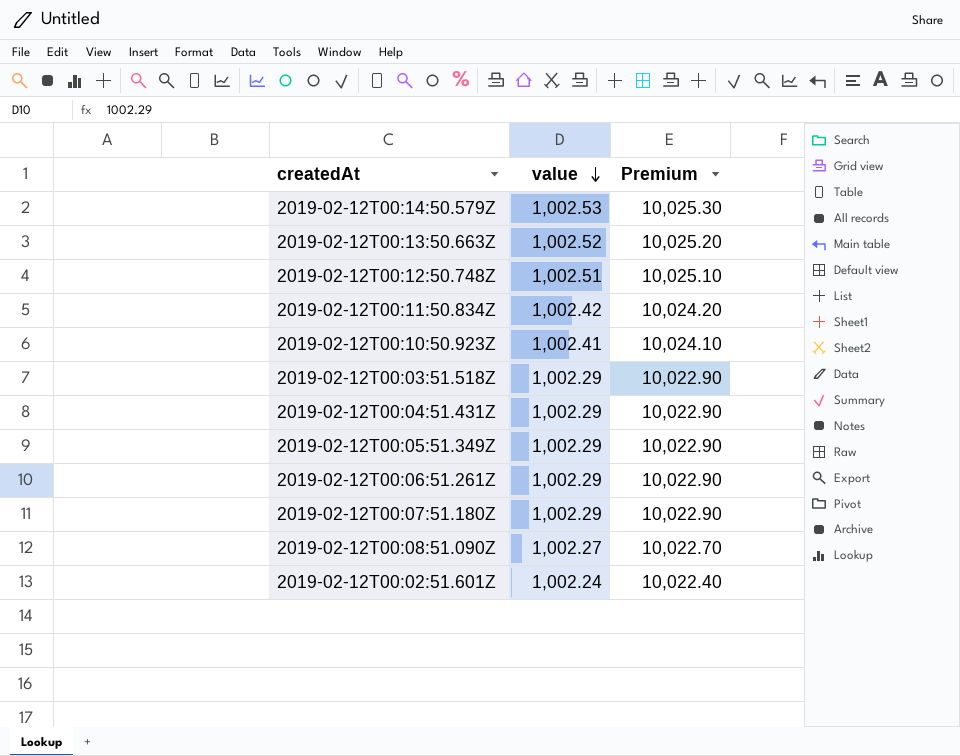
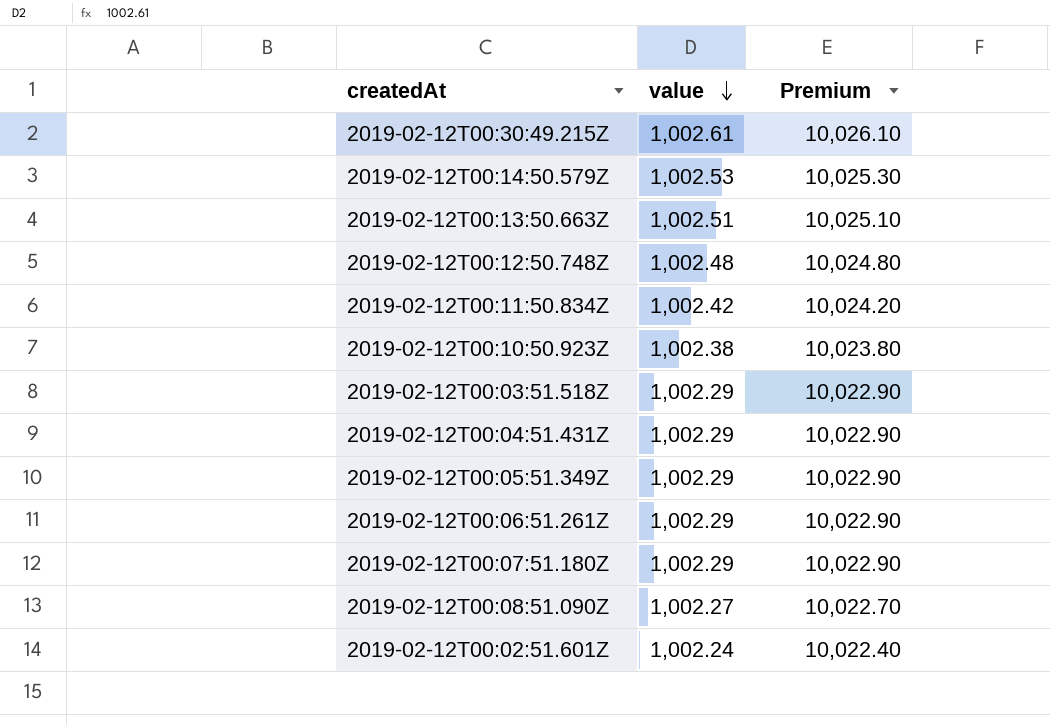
row 2019-02-12T00:30:49.215Z: none -> 1,002.61 | 10,026.10
2019-02-12T00:13:50.663Z | value: 1,002.52 -> 1,002.51
2019-02-12T00:13:50.663Z | Premium: 10,025.20 -> 10,025.10
2019-02-12T00:12:50.748Z | value: 1,002.51 -> 1,002.48
2019-02-12T00:12:50.748Z | Premium: 10,025.10 -> 10,024.80
2019-02-12T00:10:50.923Z | value: 1,002.41 -> 1,002.38
2019-02-12T00:10:50.923Z | Premium: 10,024.10 -> 10,023.80

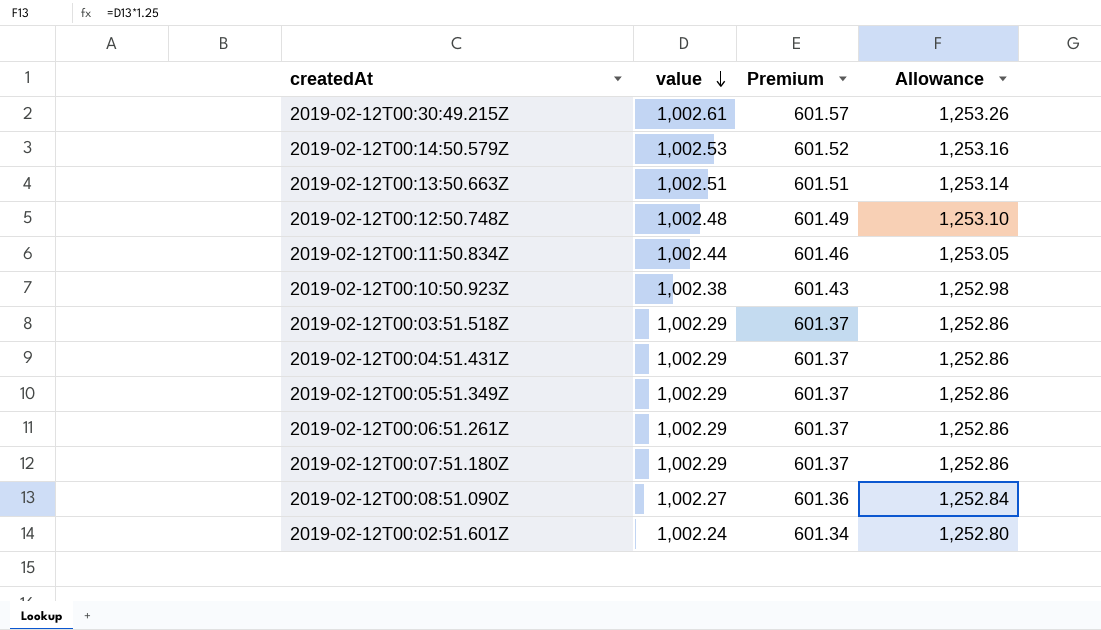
column Premium | formula: [value] * 10 -> [value] * 0.6
column Allowance | formula: none -> [value] * 1.25
2019-02-12T00:11:50.834Z | value: 1,002.42 -> 1,002.44

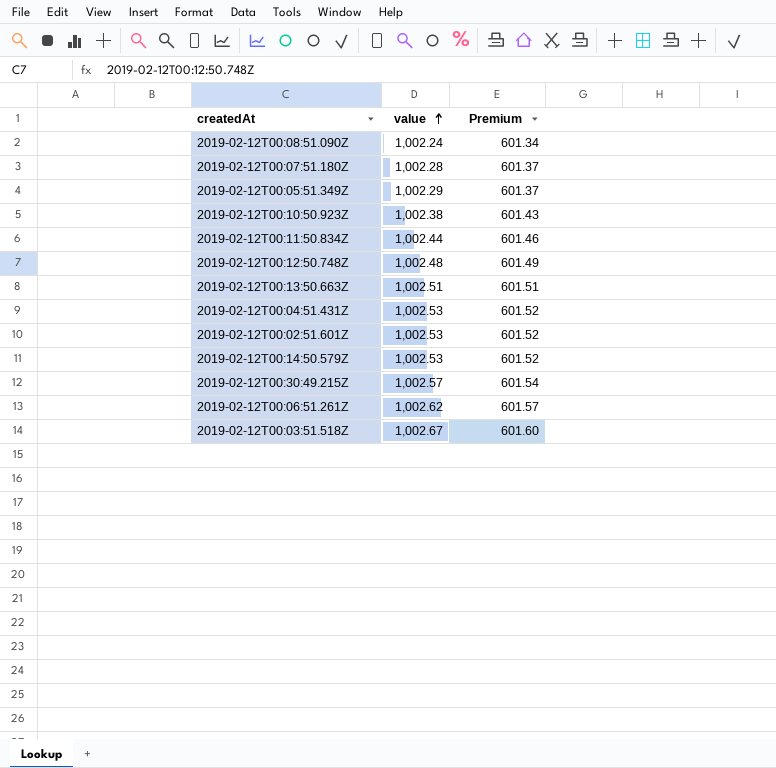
row order: value descending -> value ascending
column Allowance | formula: [value] * 1.25 -> none
2019-02-12T00:08:51.090Z | value: 1,002.27 -> 1,002.24
2019-02-12T00:08:51.090Z | Premium: 601.36 -> 601.34
2019-02-12T00:07:51.180Z | value: 1,002.29 -> 1,002.28
2019-02-12T00:04:51.431Z | value: 1,002.29 -> 1,002.53
2019-02-12T00:04:51.431Z | Premium: 601.37 -> 601.52
2019-02-12T00:02:51.601Z | value: 1,002.24 -> 1,002.53
2019-02-12T00:02:51.601Z | Premium: 601.34 -> 601.52
2019-02-12T00:30:49.215Z | value: 1,002.61 -> 1,002.57
2019-02-12T00:30:49.215Z | Premium: 601.57 -> 601.54
2019-02-12T00:06:51.261Z | value: 1,002.29 -> 1,002.62
2019-02-12T00:06:51.261Z | Premium: 601.37 -> 601.57
2019-02-12T00:03:51.518Z | value: 1,002.29 -> 1,002.67
2019-02-12T00:03:51.518Z | Premium: 601.37 -> 601.60

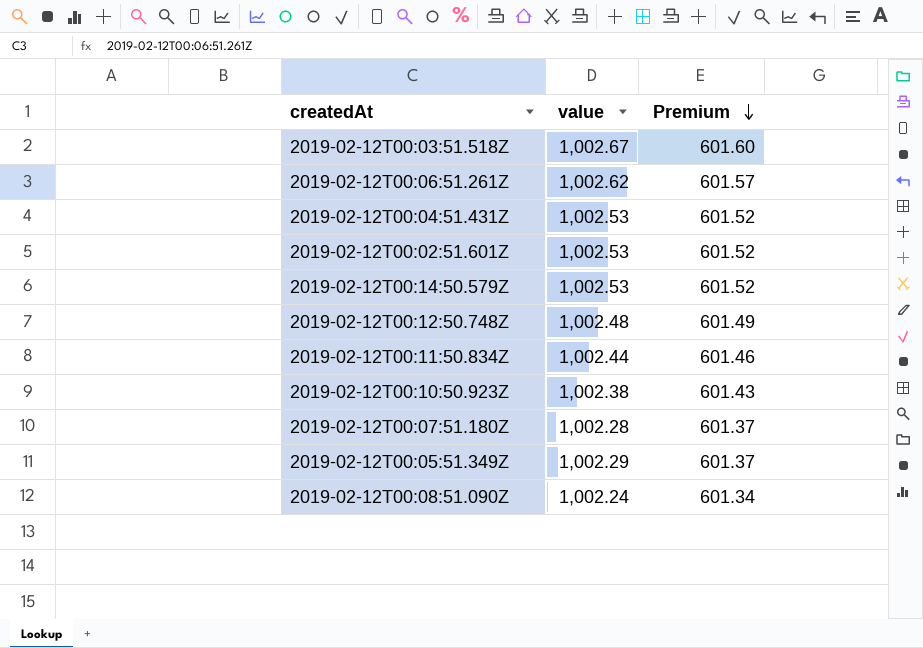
row order: value ascending -> Premium descending
row 2019-02-12T00:13:50.663Z: 1,002.51 | 601.51 -> none
row 2019-02-12T00:30:49.215Z: 1,002.57 | 601.54 -> none

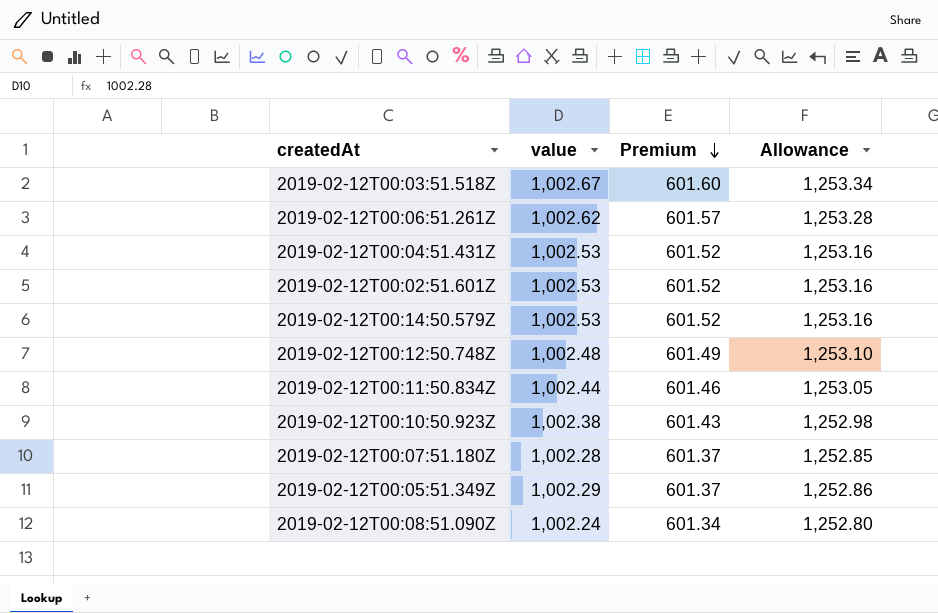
column Allowance | formula: none -> [value] * 1.25

